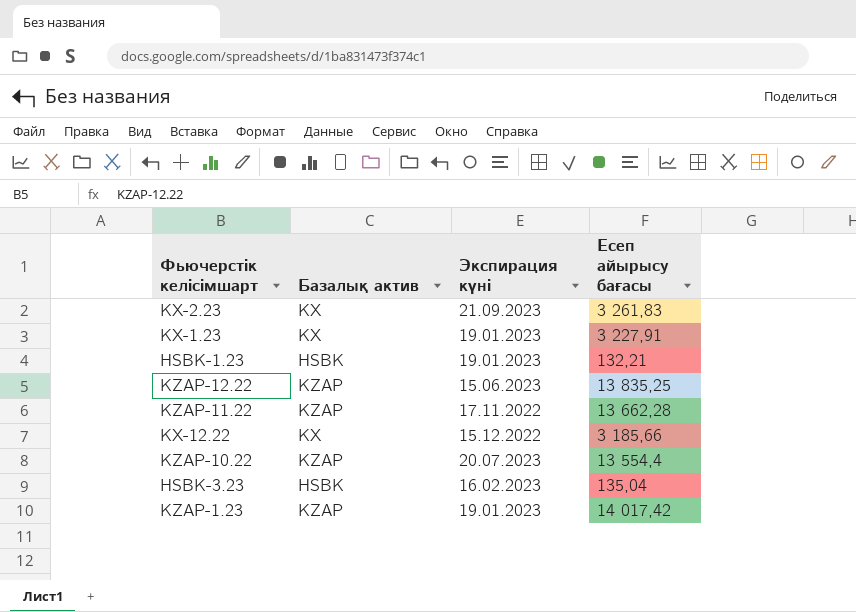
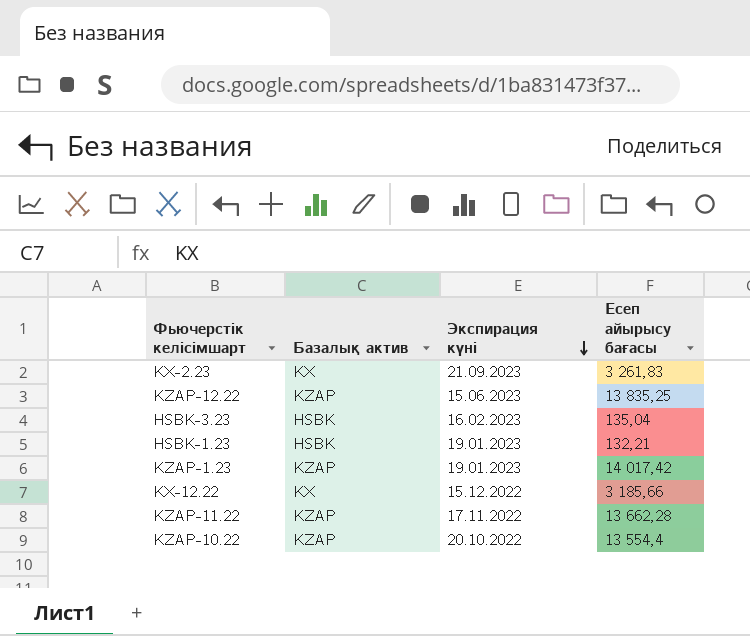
row order: none -> Экспирация күні descending
row KX-1.23: KX | 19.01.2023 | 3 227,91 -> none
KZAP-10.22 | Экспирация күні: 20.07.2023 -> 20.10.2022

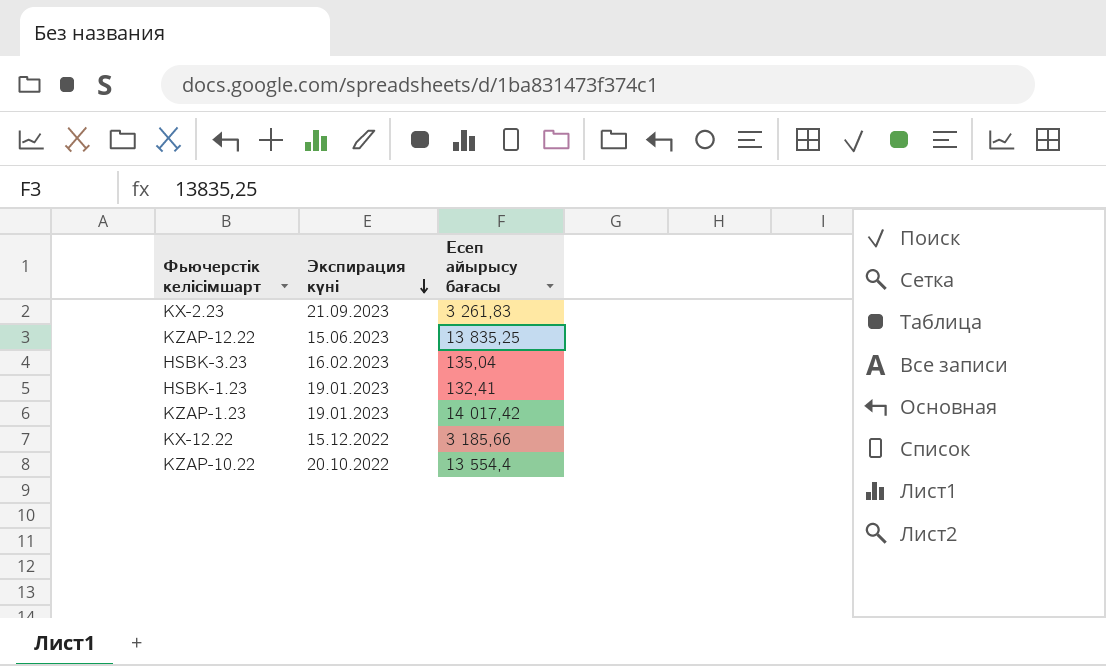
column Базалық актив | position: 2 -> none
row KZAP-11.22: KZAP | 17.11.2022 | 13 662,28 -> none
HSBK-1.23 | Есеп айырысу бағасы: 132,21 -> 132,41

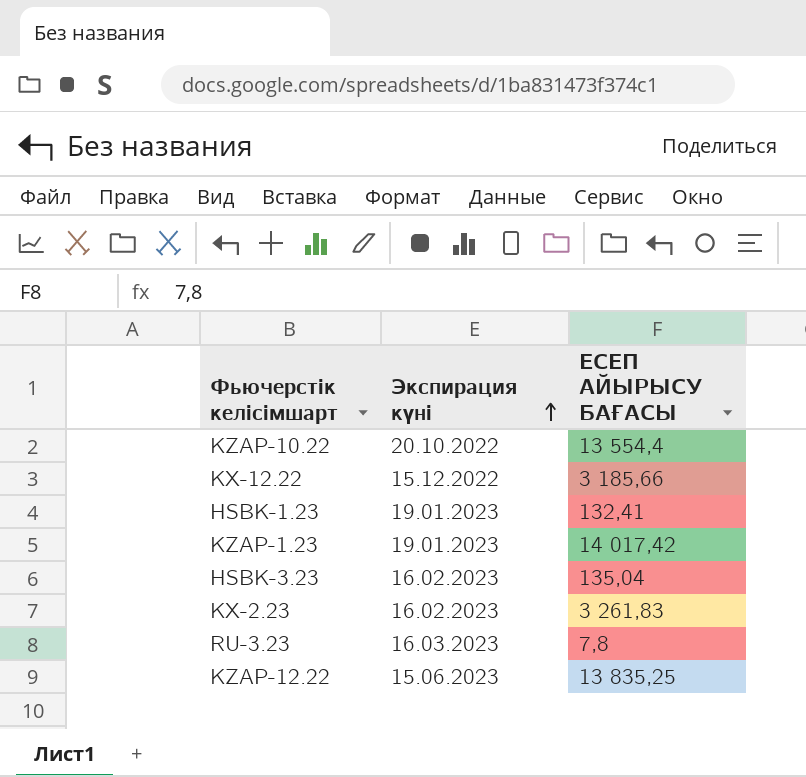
row order: Экспирация күні descending -> Экспирация күні ascending
column name: Есеп айырысу бағасы -> ЕСЕП АЙЫРЫСУ БАҒАСЫ
KX-2.23 | Экспирация күні: 21.09.2023 -> 16.02.2023
row RU-3.23: none -> 16.03.2023 | 7,8

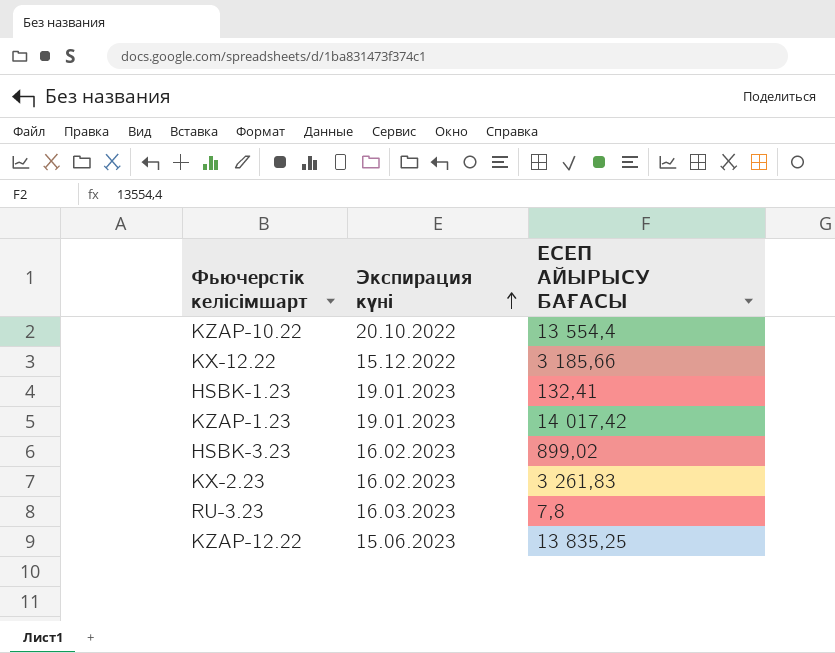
HSBK-3.23 | ЕСЕП АЙЫРЫСУ БАҒАСЫ: 135,04 -> 899,02

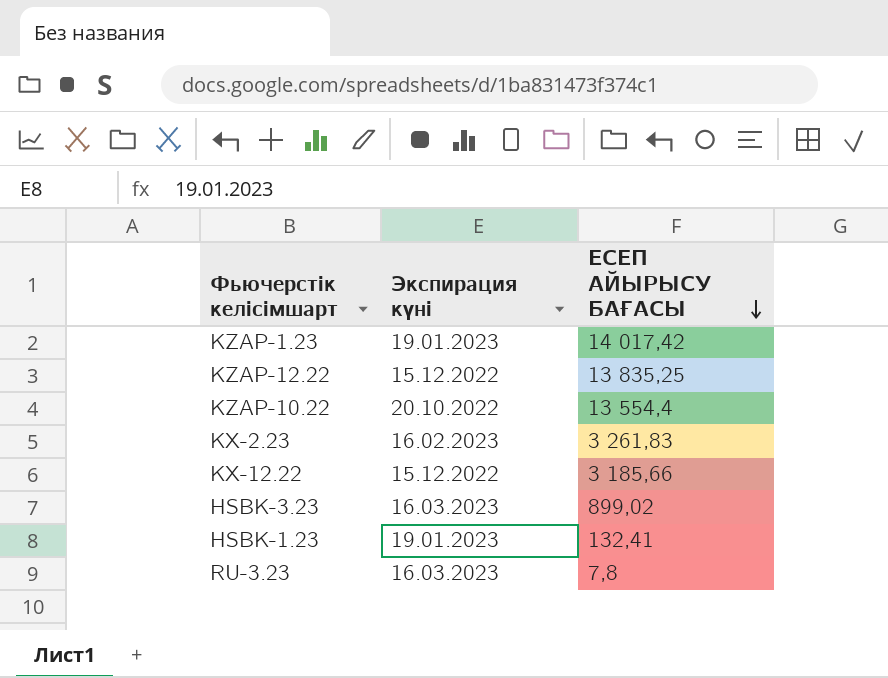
row order: Экспирация күні ascending -> ЕСЕП АЙЫРЫСУ БАҒАСЫ descending
KZAP-12.22 | Экспирация күні: 15.06.2023 -> 15.12.2022
HSBK-3.23 | Экспирация күні: 16.02.2023 -> 16.03.2023

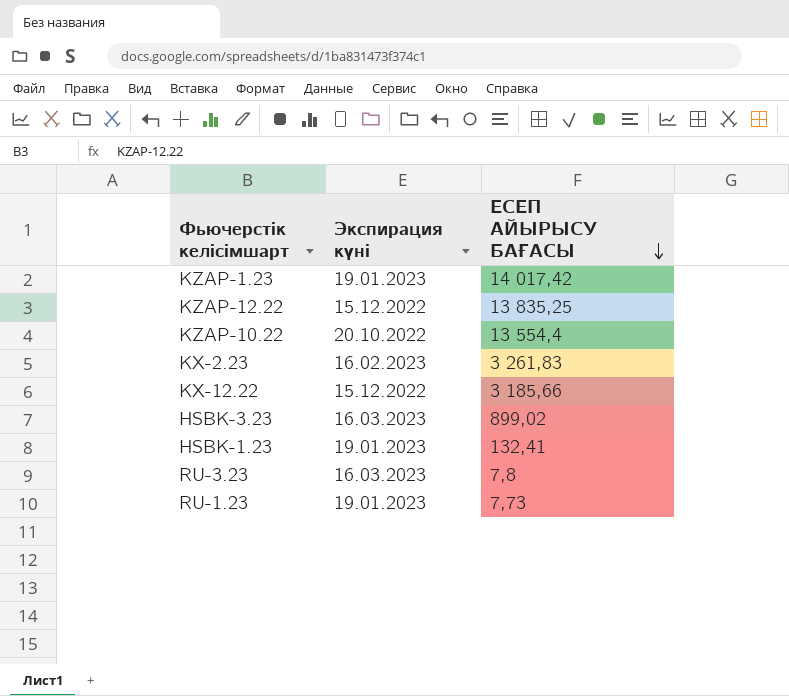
row RU-1.23: none -> 19.01.2023 | 7,73

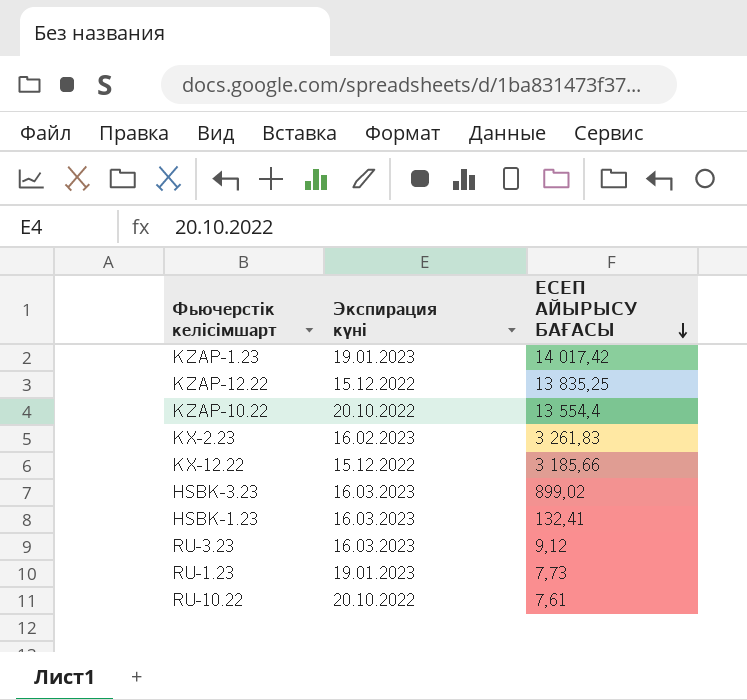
HSBK-1.23 | Экспирация күні: 19.01.2023 -> 16.03.2023
RU-3.23 | ЕСЕП АЙЫРЫСУ БАҒАСЫ: 7,8 -> 9,12
row RU-10.22: none -> 20.10.2022 | 7,61

